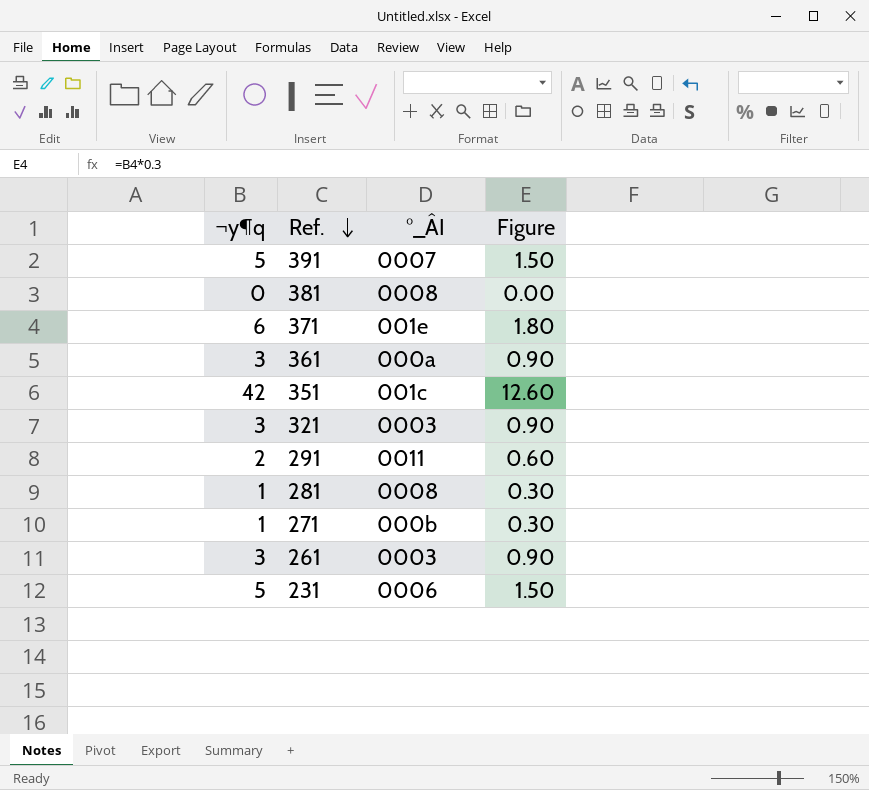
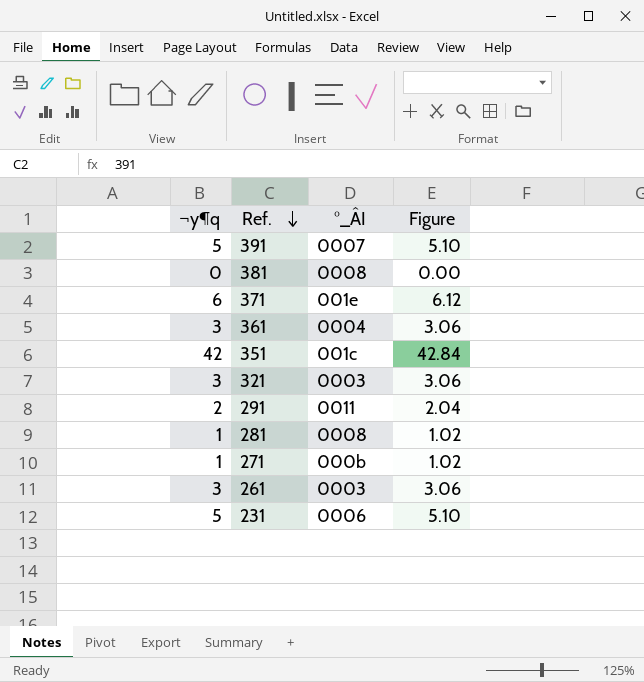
column Figure | formula: [¬y¶q] * 0.3 -> [¬y¶q] * 1.02
361 | °_ÂI: 000a -> 0004

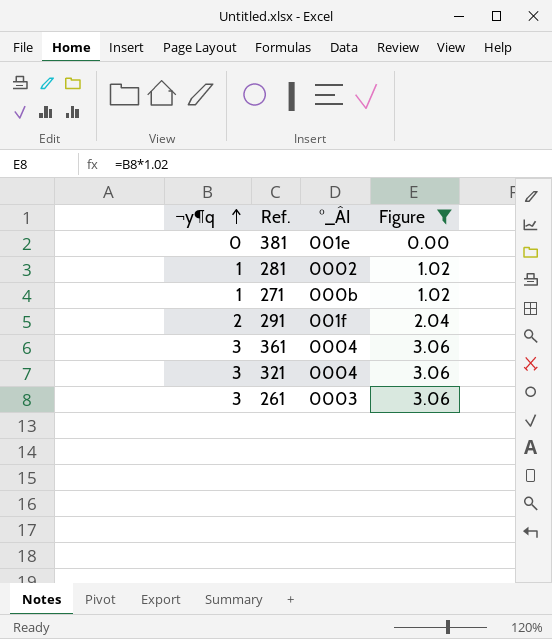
filter: none -> Figure <= 3.06
row order: Ref. descending -> ¬y¶q ascending
381 | °_ÂI: 0008 -> 001e
281 | °_ÂI: 0008 -> 0002
291 | °_ÂI: 0011 -> 001f
321 | °_ÂI: 0003 -> 0004

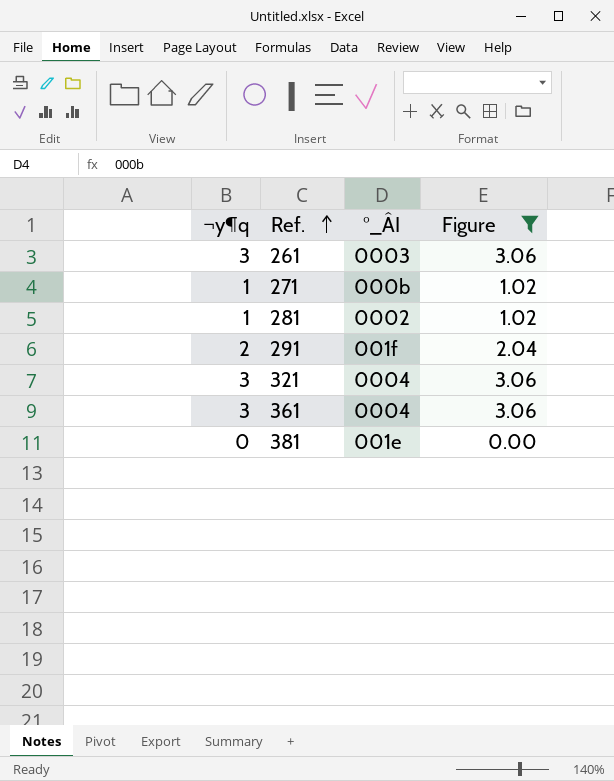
row order: ¬y¶q ascending -> Ref. ascending

